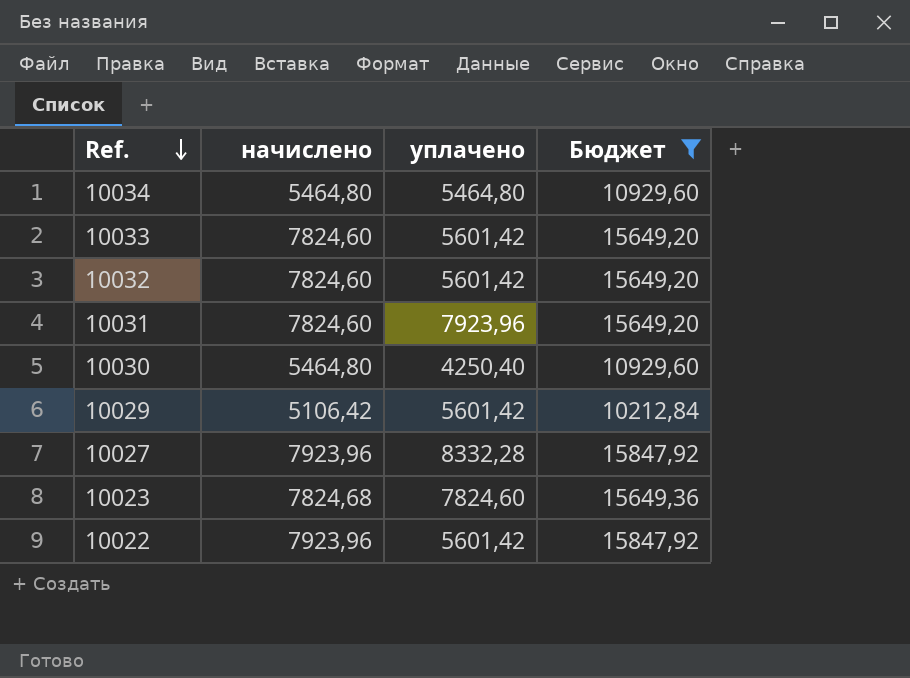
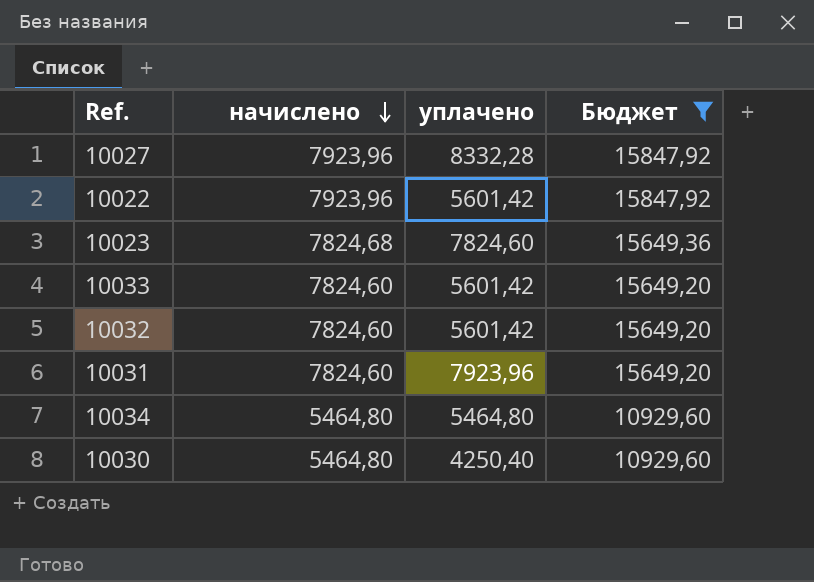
row order: Ref. descending -> начислено descending
row 10029: 5106,42 | 5601,42 | 10212,84 -> none

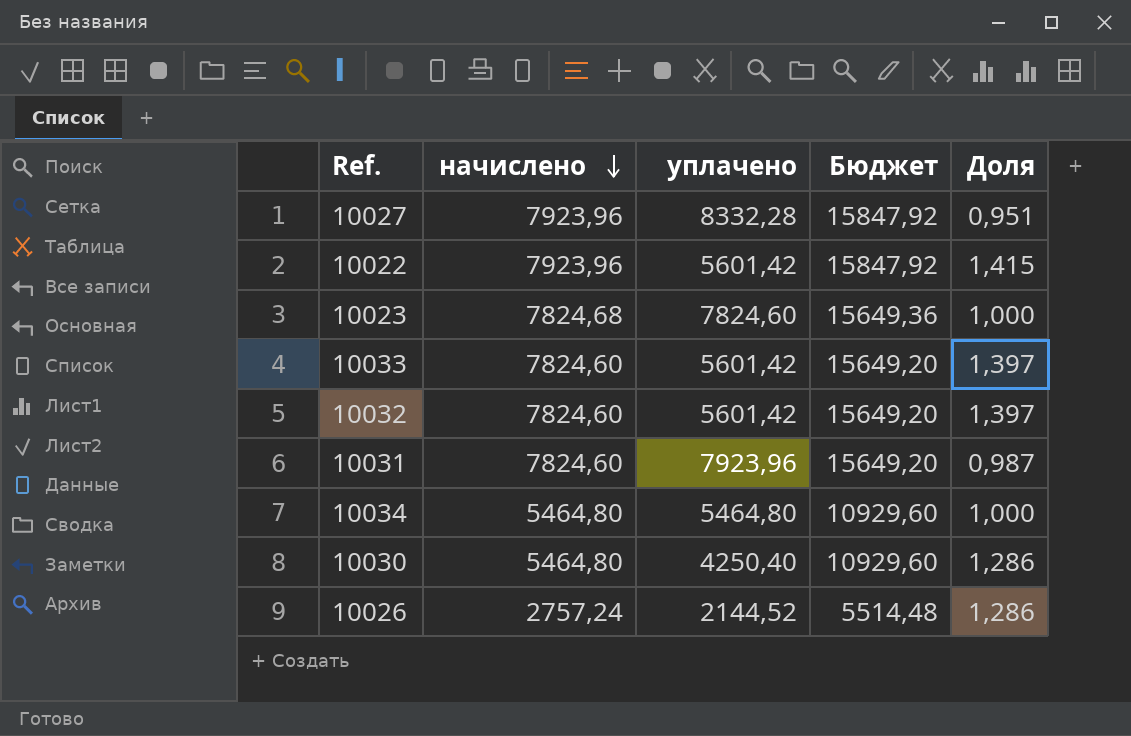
filter: Бюджет != 5514,48 -> none
column Доля | formula: none -> [начислено] / [уплачено]

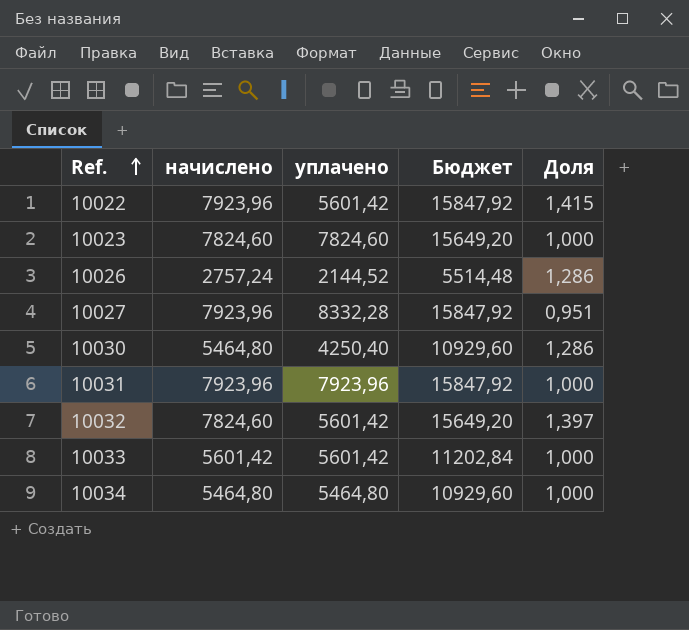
row order: начислено descending -> Ref. ascending
10023 | начислено: 7824,68 -> 7824,60
10023 | Бюджет: 15649,36 -> 15649,20
10031 | начислено: 7824,60 -> 7923,96
10031 | Бюджет: 15649,20 -> 15847,92
10031 | Доля: 0,987 -> 1,000
10033 | начислено: 7824,60 -> 5601,42
10033 | Бюджет: 15649,20 -> 11202,84
10033 | Доля: 1,397 -> 1,000

